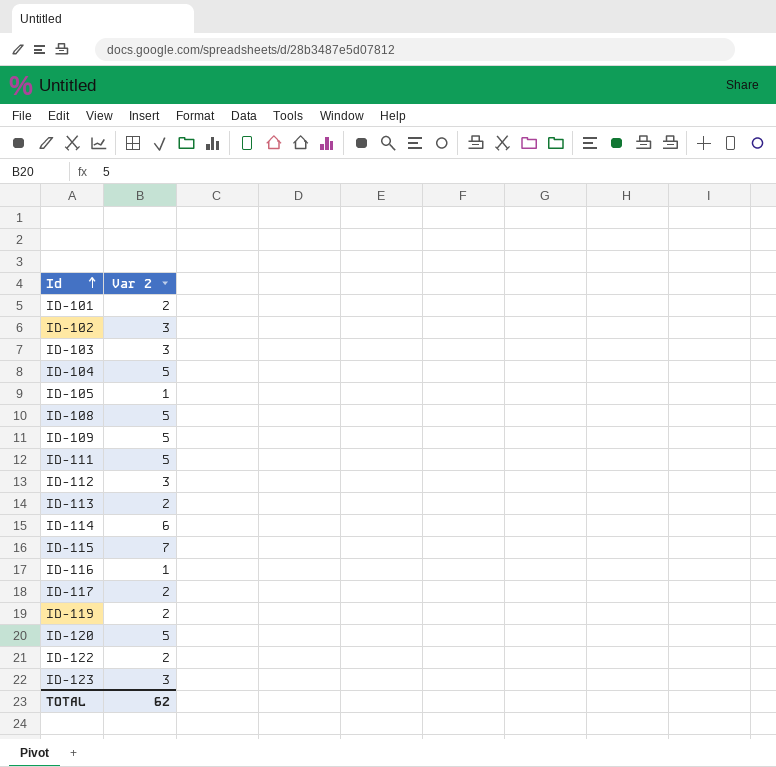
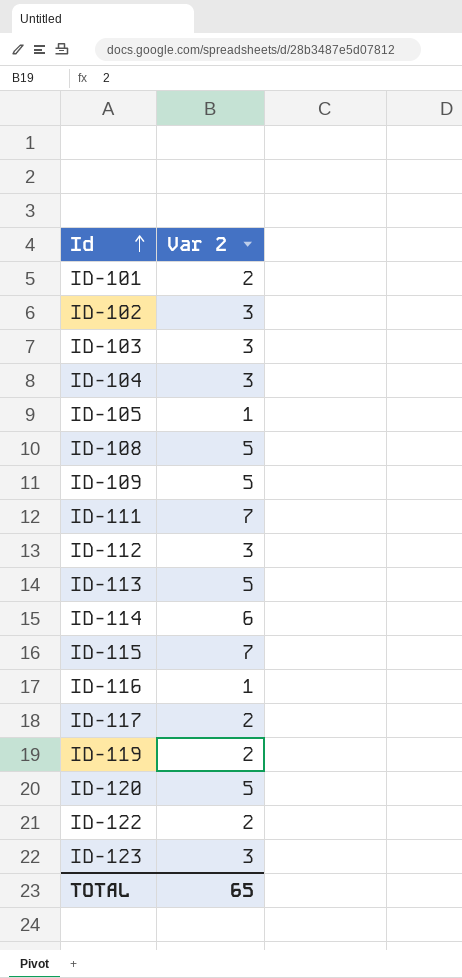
ID-104 | Var 2: 5 -> 3
ID-111 | Var 2: 5 -> 7
ID-113 | Var 2: 2 -> 5
TOTAL | Var 2: 62 -> 65

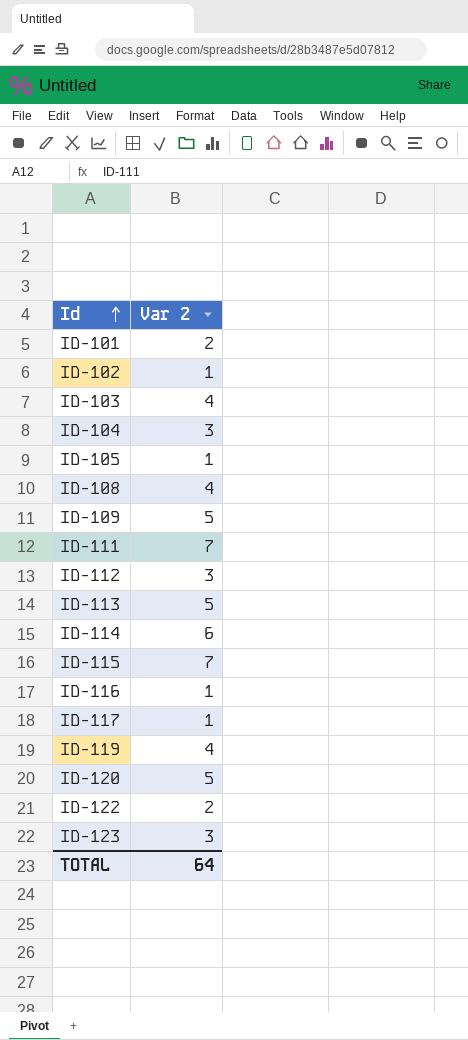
ID-102 | Var 2: 3 -> 1
ID-103 | Var 2: 3 -> 4
ID-108 | Var 2: 5 -> 4
ID-117 | Var 2: 2 -> 1
ID-119 | Var 2: 2 -> 4
TOTAL | Var 2: 65 -> 64

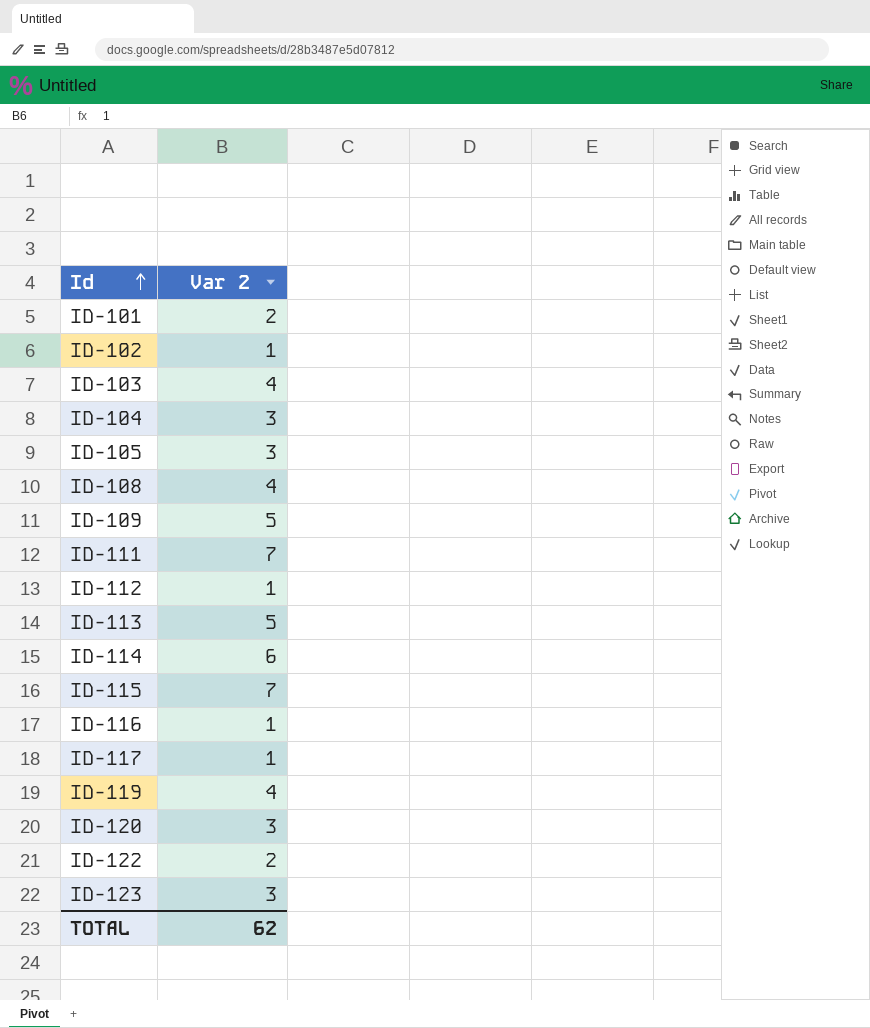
ID-105 | Var 2: 1 -> 3
ID-112 | Var 2: 3 -> 1
ID-120 | Var 2: 5 -> 3
TOTAL | Var 2: 64 -> 62

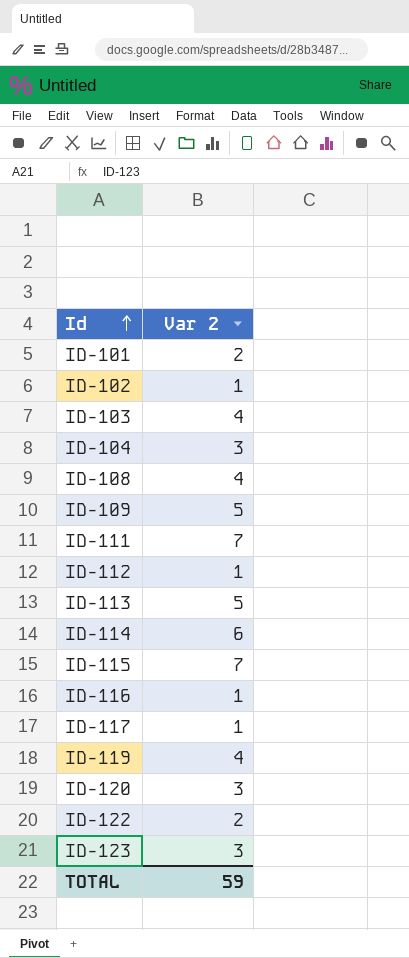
row ID-105: 3 -> none
TOTAL | Var 2: 62 -> 59

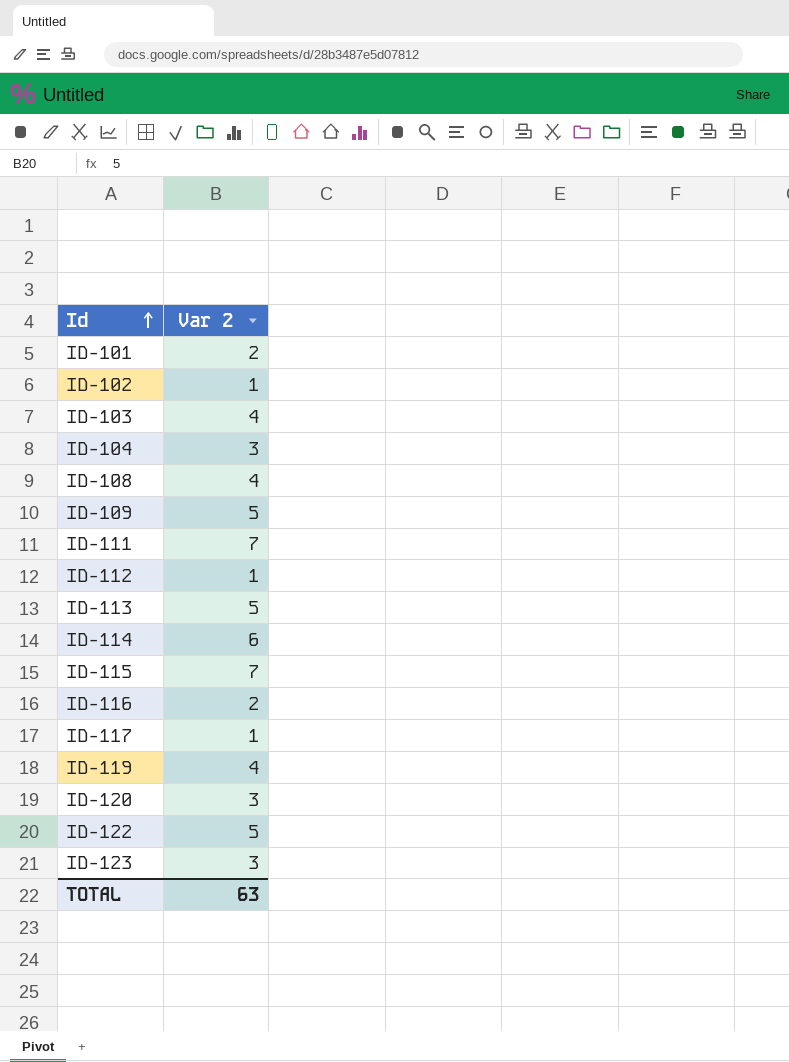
ID-116 | Var 2: 1 -> 2
ID-122 | Var 2: 2 -> 5
TOTAL | Var 2: 59 -> 63

